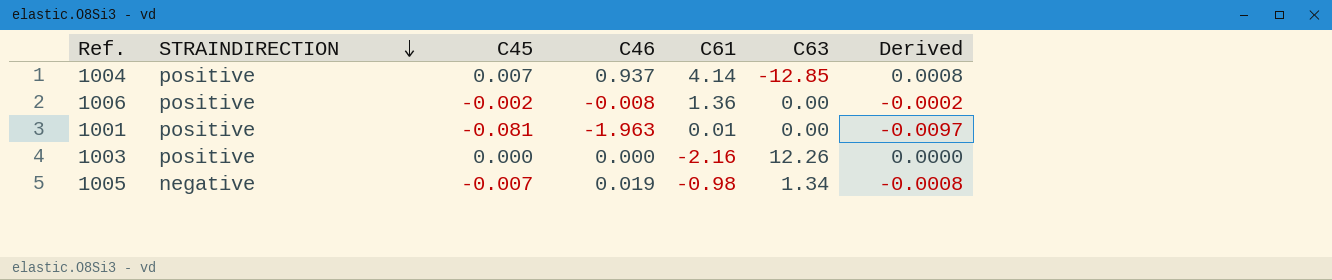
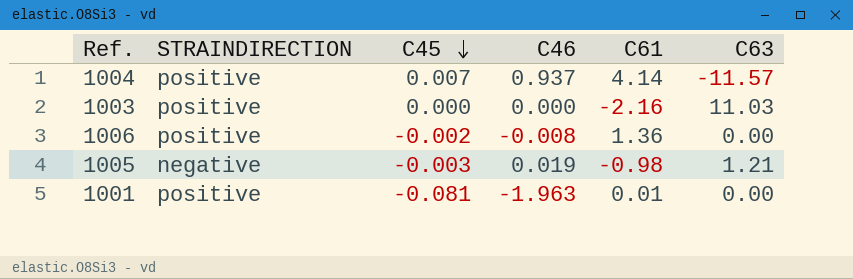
row order: STRAINDIRECTION descending -> C45 descending
column Derived | formula: [C45] * 0.12 -> none
1004 | C63: -12.85 -> -11.57
1003 | C63: 12.26 -> 11.03
1005 | C45: -0.007 -> -0.003
1005 | C63: 1.34 -> 1.21

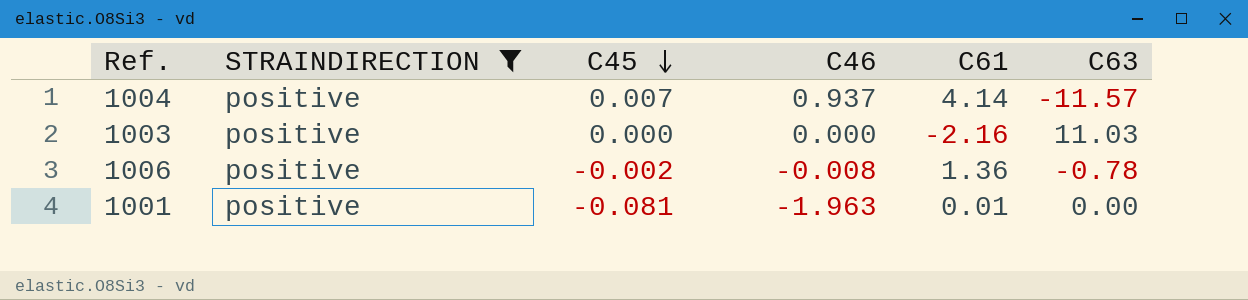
filter: none -> STRAINDIRECTION = positive
1006 | C63: 0.00 -> -0.78

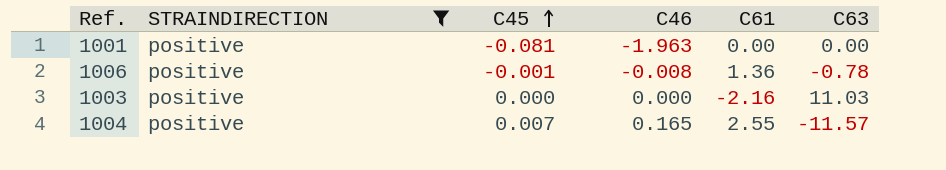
row order: C45 descending -> C45 ascending
1001 | C61: 0.01 -> 0.00
1006 | C45: -0.002 -> -0.001
1004 | C46: 0.937 -> 0.165
1004 | C61: 4.14 -> 2.55

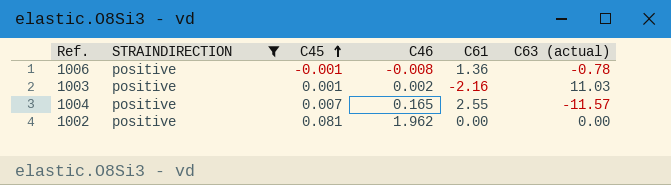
column name: C63 -> C63 (actual)
row 1001: positive | -0.081 | -1.963 | 0.00 | 0.00 -> none
1003 | C45: 0.000 -> 0.001
1003 | C46: 0.000 -> 0.002
row 1002: none -> positive | 0.081 | 1.962 | 0.00 | 0.00

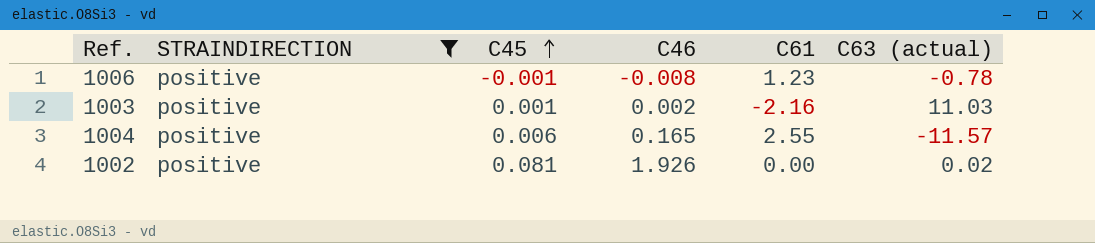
1006 | C61: 1.36 -> 1.23
1004 | C45: 0.007 -> 0.006
1002 | C46: 1.962 -> 1.926
1002 | C63 (actual): 0.00 -> 0.02

